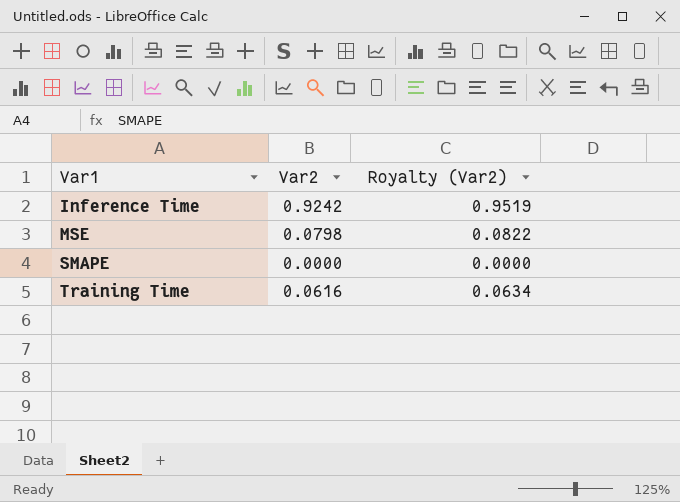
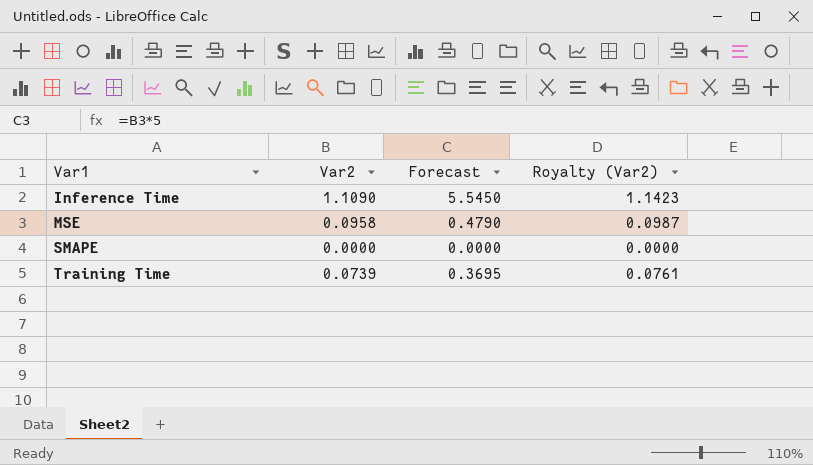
column Forecast | formula: none -> [Var2] * 5
Inference Time | Var2: 0.9242 -> 1.1090
Inference Time | Royalty (Var2): 0.9519 -> 1.1423
MSE | Var2: 0.0798 -> 0.0958
MSE | Royalty (Var2): 0.0822 -> 0.0987
Training Time | Var2: 0.0616 -> 0.0739
Training Time | Royalty (Var2): 0.0634 -> 0.0761

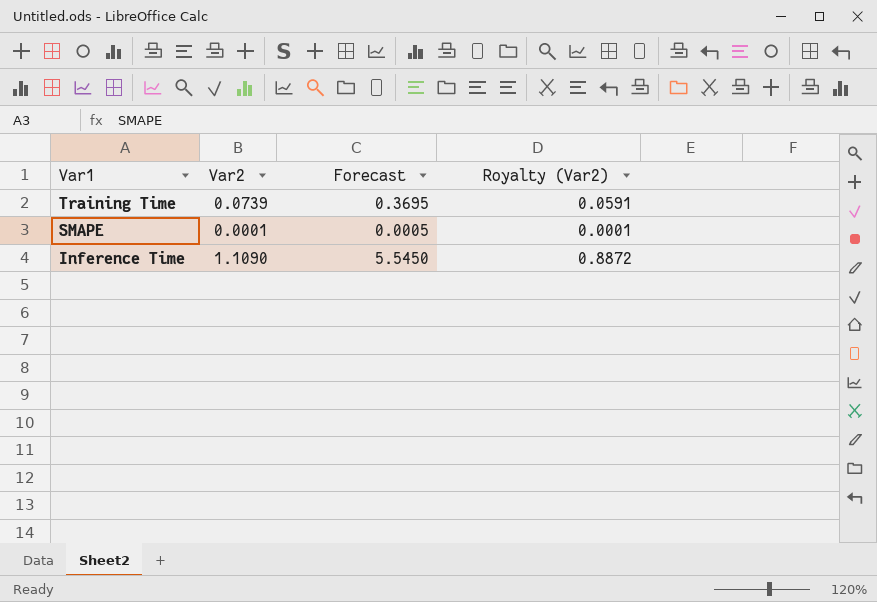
row order: Var1 ascending -> Var1 descending
column Royalty (Var2) | formula: [Var2] * 1.03 -> [Var2] * 0.8
row MSE: 0.0958 | 0.4790 | 0.0987 -> none
SMAPE | Var2: 0.0000 -> 0.0001
SMAPE | Forecast: 0.0000 -> 0.0005

